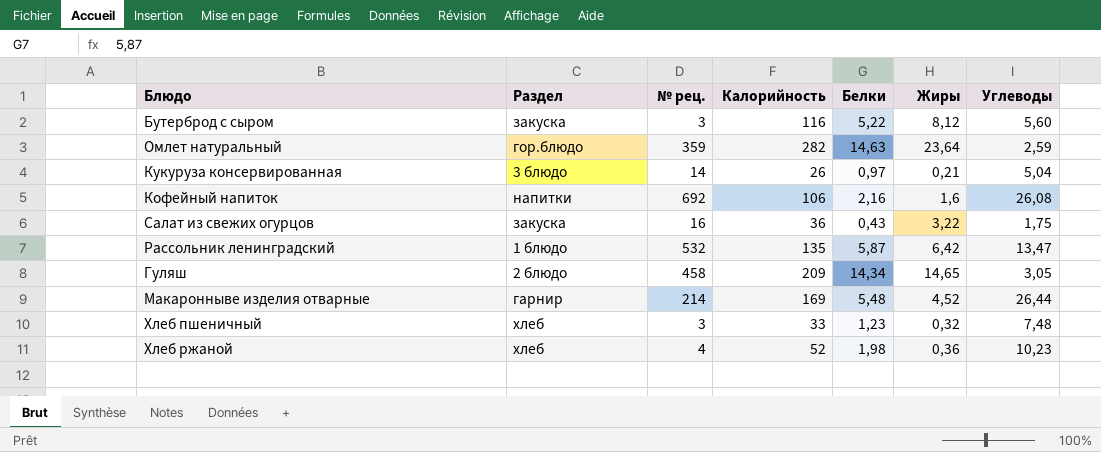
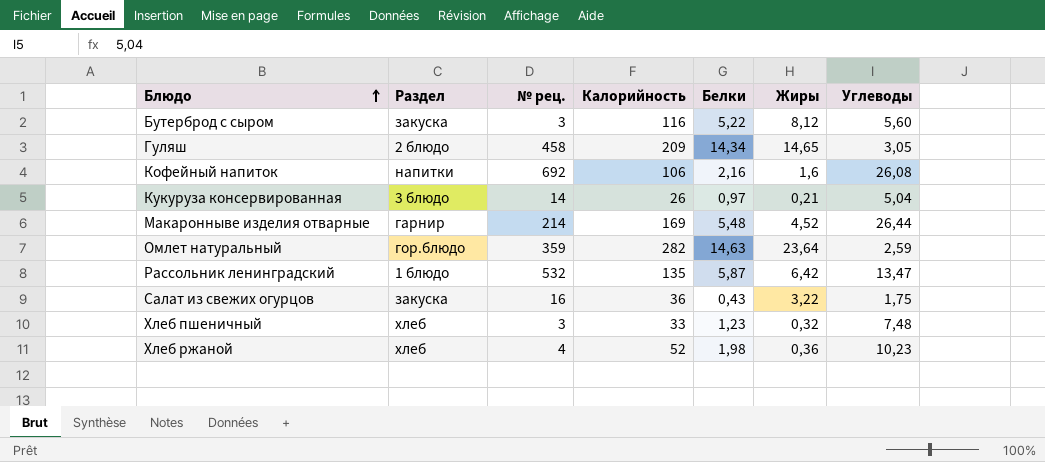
row order: none -> Блюдо ascending

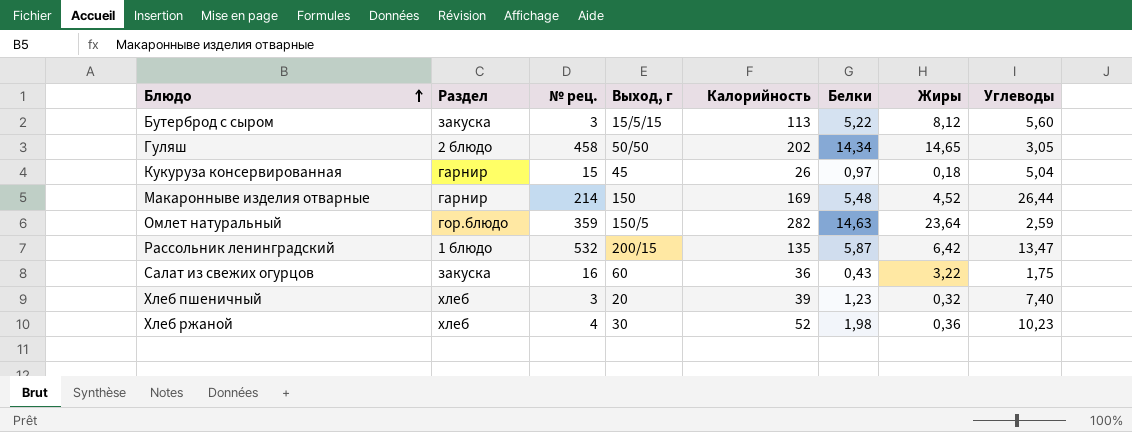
column Выход, г | position: none -> 4
row Кофейный напиток: напитки | 692 | 106 | 2,16 | 1,6 | 26,08 -> none
Бутерброд с сыром | Калорийность: 116 -> 113
Гуляш | Калорийность: 209 -> 202
Кукуруза консервированная | Раздел: 3 блюдо -> гарнир
Кукуруза консервированная | № рец.: 14 -> 15
Кукуруза консервированная | Жиры: 0,21 -> 0,18
Хлеб пшеничный | Калорийность: 33 -> 39
Хлеб пшеничный | Углеводы: 7,48 -> 7,40

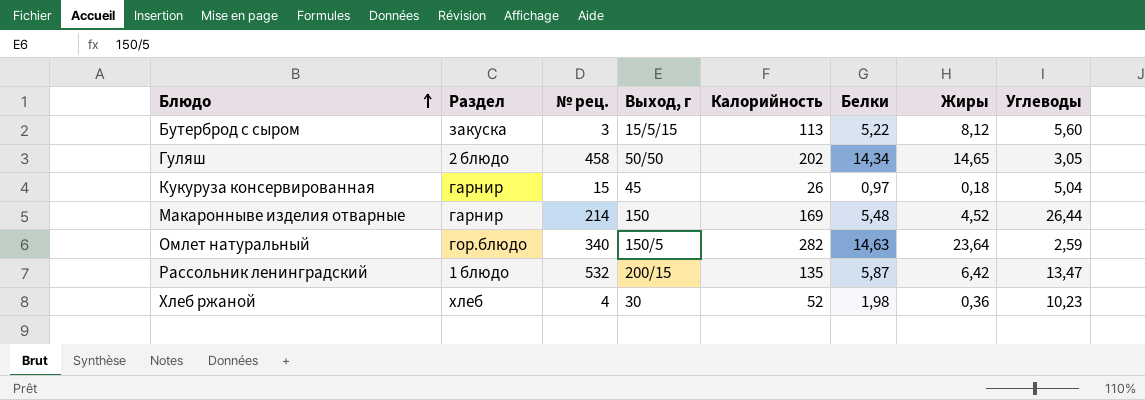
row Салат из свежих огурцов: закуска | 16 | 60 | 36 | 0,43 | 3,22 | 1,75 -> none
row Хлеб пшеничный: хлеб | 3 | 20 | 39 | 1,23 | 0,32 | 7,40 -> none
Омлет натуральный | № рец.: 359 -> 340

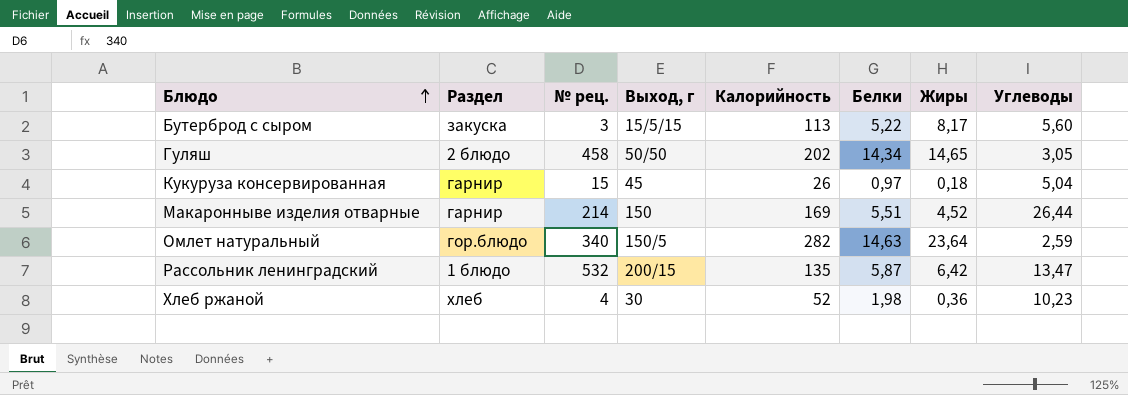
Бутерброд с сыром | Жиры: 8,12 -> 8,17
Макаронныве изделия отварные | Белки: 5,48 -> 5,51

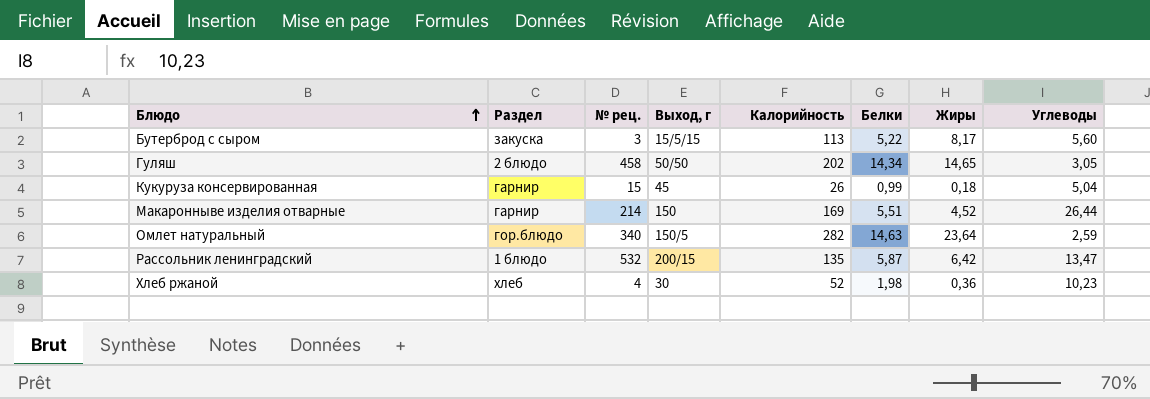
Кукуруза консервированная | Белки: 0,97 -> 0,99

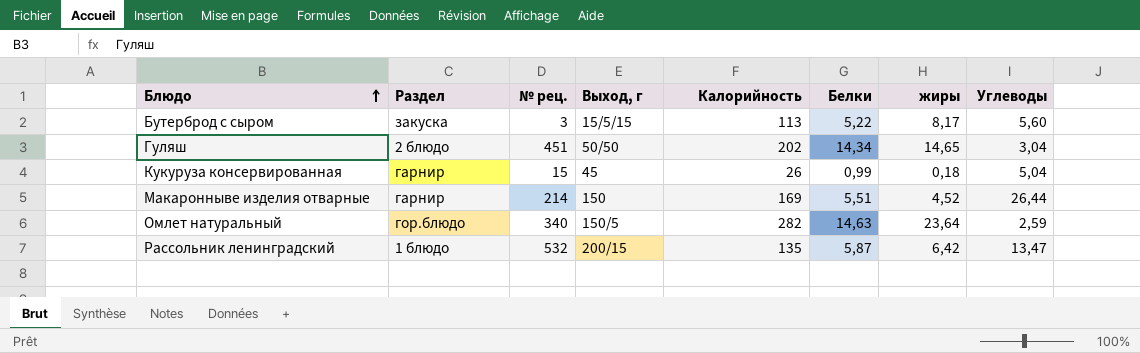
column name: Жиры -> жиры
row Хлеб ржаной: хлеб | 4 | 30 | 52 | 1,98 | 0,36 | 10,23 -> none
Гуляш | № рец.: 458 -> 451
Гуляш | Углеводы: 3,05 -> 3,04

